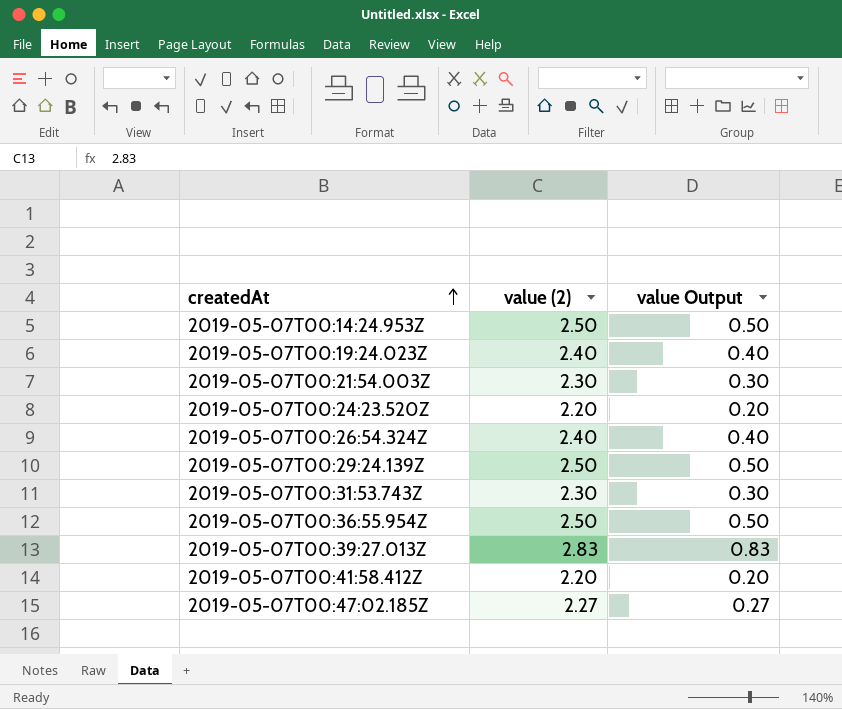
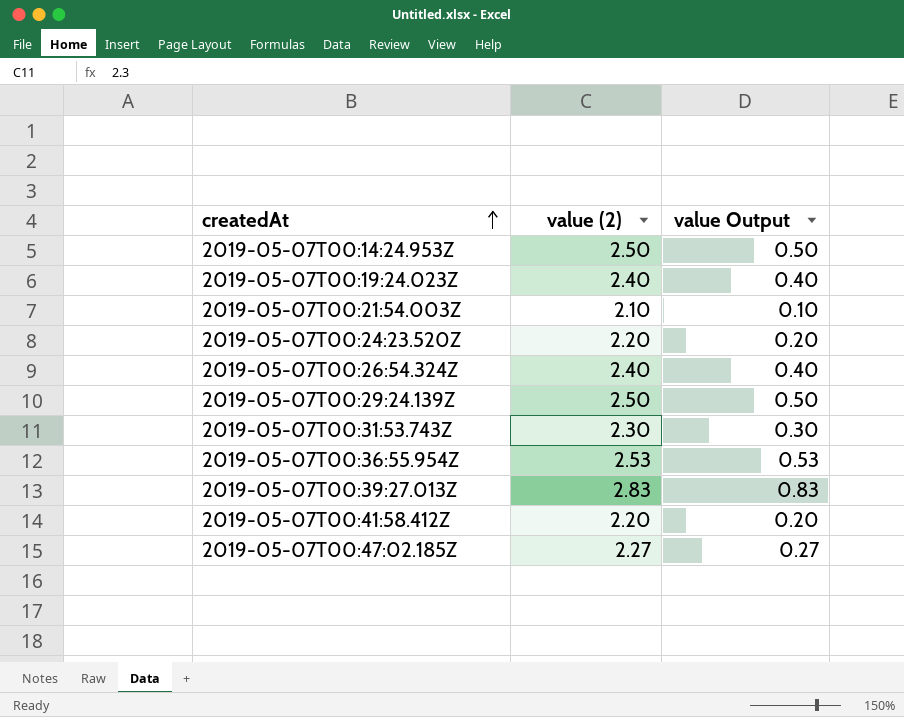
2019-05-07T00:21:54.003Z | value (2): 2.30 -> 2.10
2019-05-07T00:21:54.003Z | value Output: 0.30 -> 0.10
2019-05-07T00:36:55.954Z | value (2): 2.50 -> 2.53
2019-05-07T00:36:55.954Z | value Output: 0.50 -> 0.53

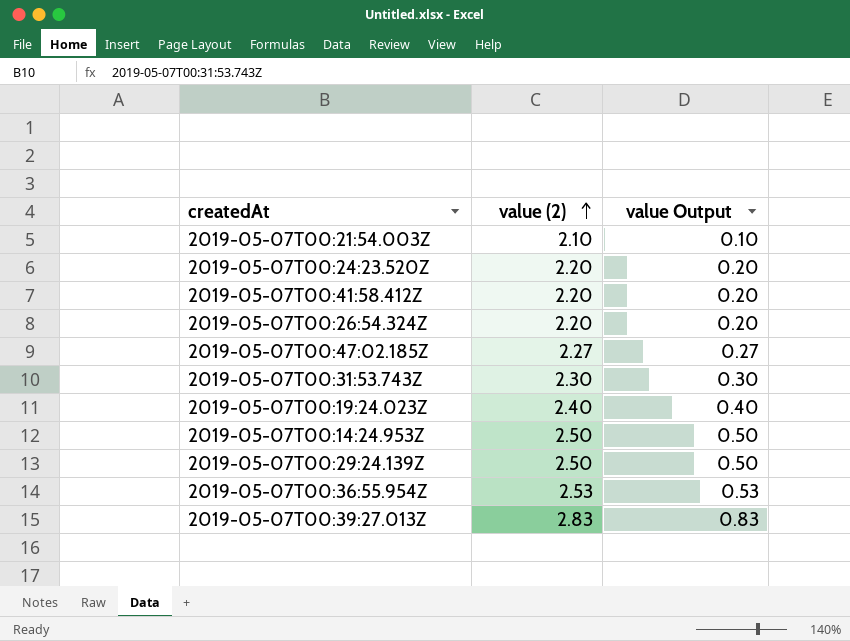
row order: createdAt ascending -> value (2) ascending
2019-05-07T00:26:54.324Z | value (2): 2.40 -> 2.20
2019-05-07T00:26:54.324Z | value Output: 0.40 -> 0.20

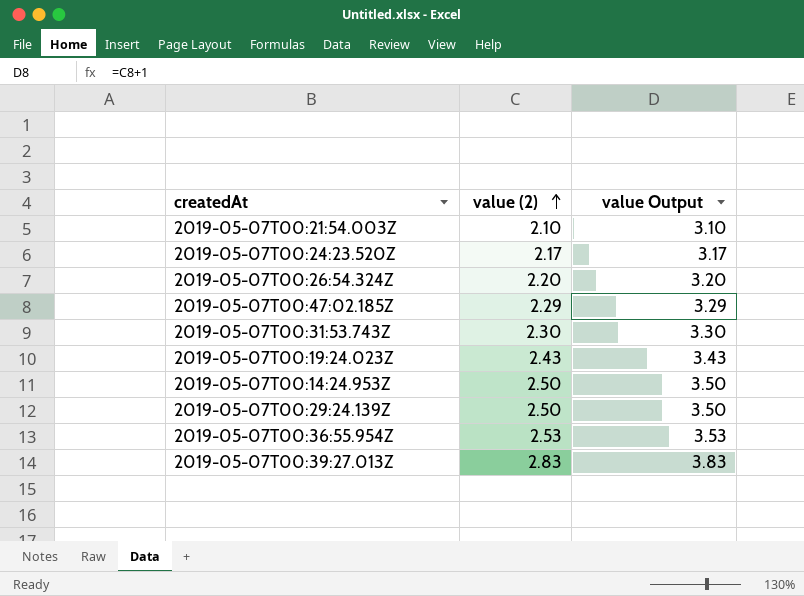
column value Output | formula: [value (2)] - 2 -> [value (2)] + 1
row 2019-05-07T00:41:58.412Z: 2.20 | 0.20 -> none
2019-05-07T00:24:23.520Z | value (2): 2.20 -> 2.17
2019-05-07T00:47:02.185Z | value (2): 2.27 -> 2.29
2019-05-07T00:19:24.023Z | value (2): 2.40 -> 2.43

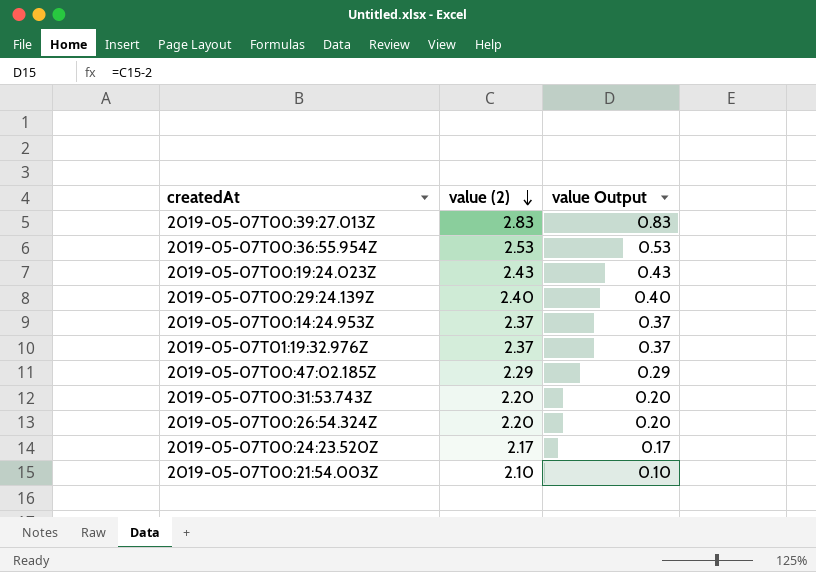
row order: value (2) ascending -> value (2) descending
column value Output | formula: [value (2)] + 1 -> [value (2)] - 2
2019-05-07T00:29:24.139Z | value (2): 2.50 -> 2.40
2019-05-07T00:14:24.953Z | value (2): 2.50 -> 2.37
row 2019-05-07T01:19:32.976Z: none -> 2.37 | 0.37
2019-05-07T00:31:53.743Z | value (2): 2.30 -> 2.20

